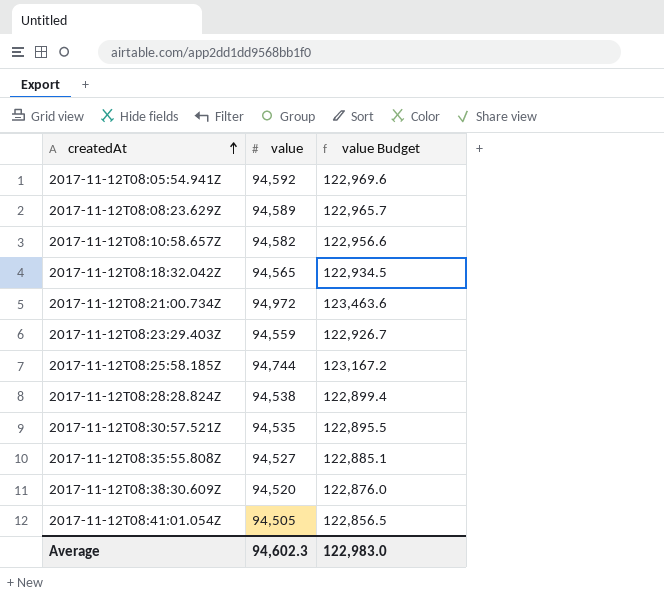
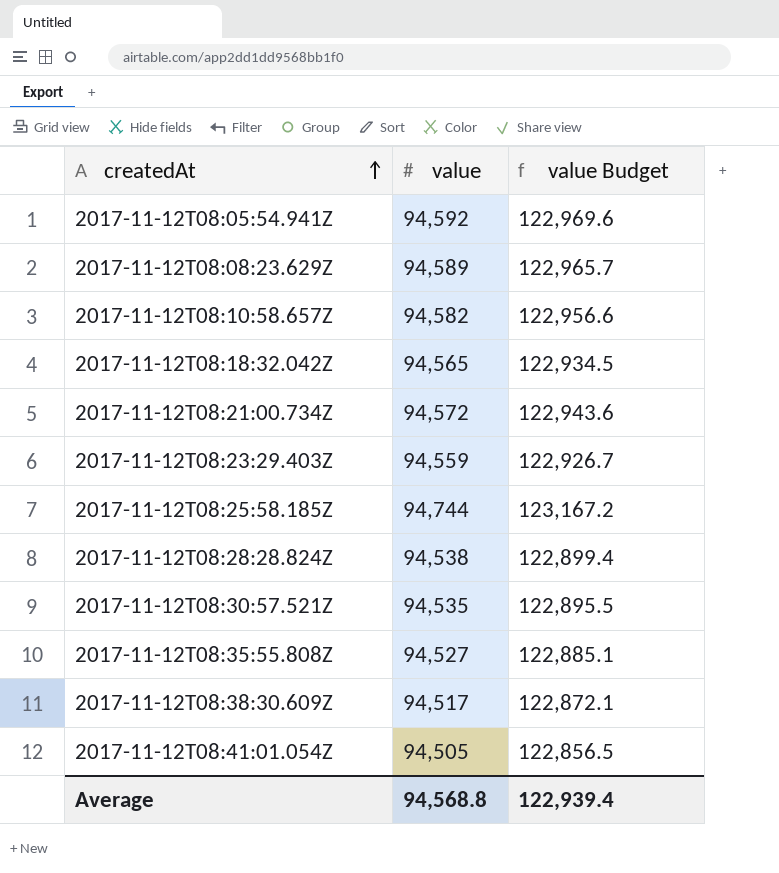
2017-11-12T08:21:00.734Z | value: 94,972 -> 94,572
2017-11-12T08:21:00.734Z | value Budget: 123,463.6 -> 122,943.6
2017-11-12T08:38:30.609Z | value: 94,520 -> 94,517
2017-11-12T08:38:30.609Z | value Budget: 122,876.0 -> 122,872.1
Average | value: 94,602.3 -> 94,568.8
Average | value Budget: 122,983.0 -> 122,939.4

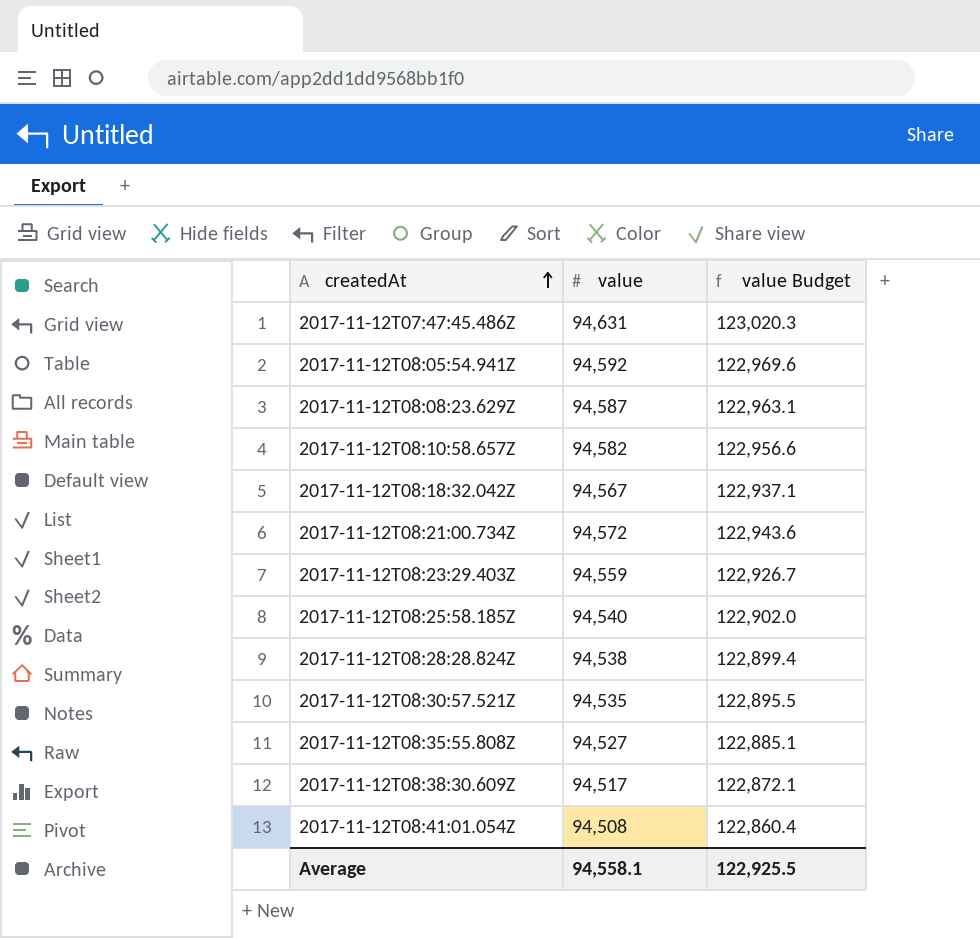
row 2017-11-12T07:47:45.486Z: none -> 94,631 | 123,020.3
2017-11-12T08:08:23.629Z | value: 94,589 -> 94,587
2017-11-12T08:08:23.629Z | value Budget: 122,965.7 -> 122,963.1
2017-11-12T08:18:32.042Z | value: 94,565 -> 94,567
2017-11-12T08:18:32.042Z | value Budget: 122,934.5 -> 122,937.1
2017-11-12T08:25:58.185Z | value: 94,744 -> 94,540
2017-11-12T08:25:58.185Z | value Budget: 123,167.2 -> 122,902.0
2017-11-12T08:41:01.054Z | value: 94,505 -> 94,508
2017-11-12T08:41:01.054Z | value Budget: 122,856.5 -> 122,860.4
Average | value: 94,568.8 -> 94,558.1
Average | value Budget: 122,939.4 -> 122,925.5

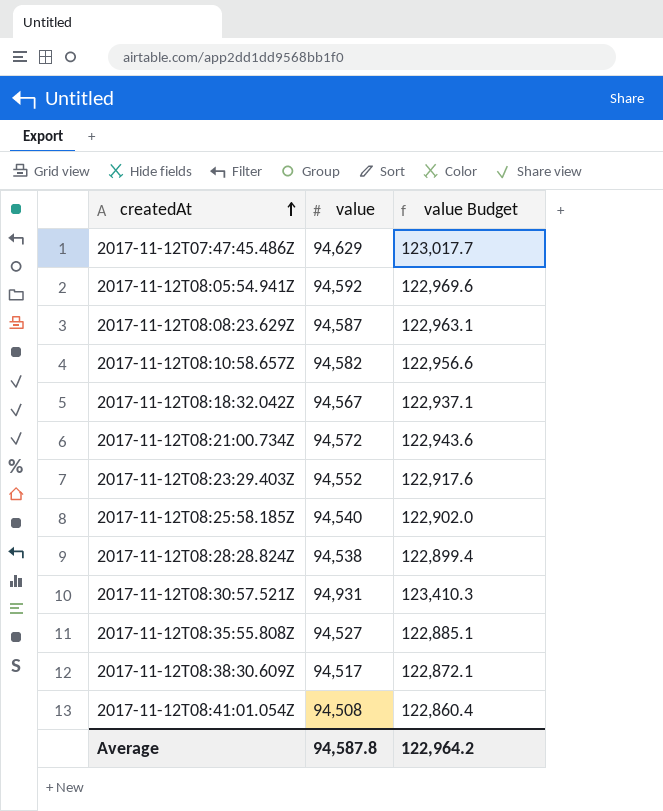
2017-11-12T07:47:45.486Z | value: 94,631 -> 94,629
2017-11-12T07:47:45.486Z | value Budget: 123,020.3 -> 123,017.7
2017-11-12T08:23:29.403Z | value: 94,559 -> 94,552
2017-11-12T08:23:29.403Z | value Budget: 122,926.7 -> 122,917.6
2017-11-12T08:30:57.521Z | value: 94,535 -> 94,931
2017-11-12T08:30:57.521Z | value Budget: 122,895.5 -> 123,410.3
Average | value: 94,558.1 -> 94,587.8
Average | value Budget: 122,925.5 -> 122,964.2

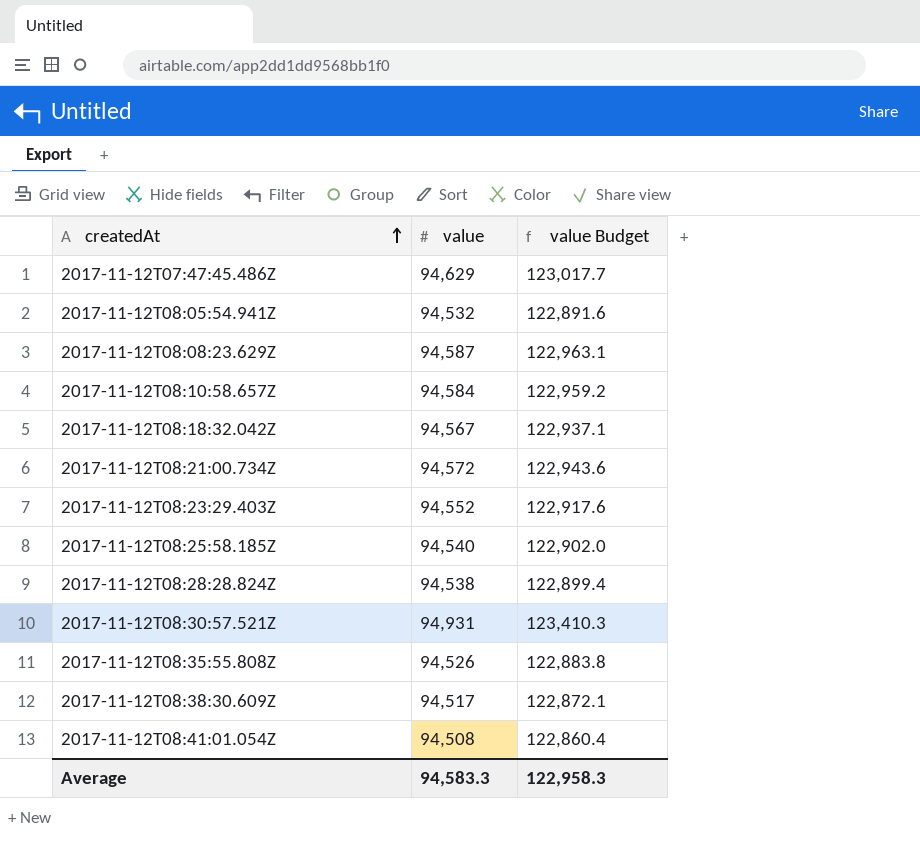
2017-11-12T08:05:54.941Z | value: 94,592 -> 94,532
2017-11-12T08:05:54.941Z | value Budget: 122,969.6 -> 122,891.6
2017-11-12T08:10:58.657Z | value: 94,582 -> 94,584
2017-11-12T08:10:58.657Z | value Budget: 122,956.6 -> 122,959.2
2017-11-12T08:35:55.808Z | value: 94,527 -> 94,526
2017-11-12T08:35:55.808Z | value Budget: 122,885.1 -> 122,883.8
Average | value: 94,587.8 -> 94,583.3
Average | value Budget: 122,964.2 -> 122,958.3

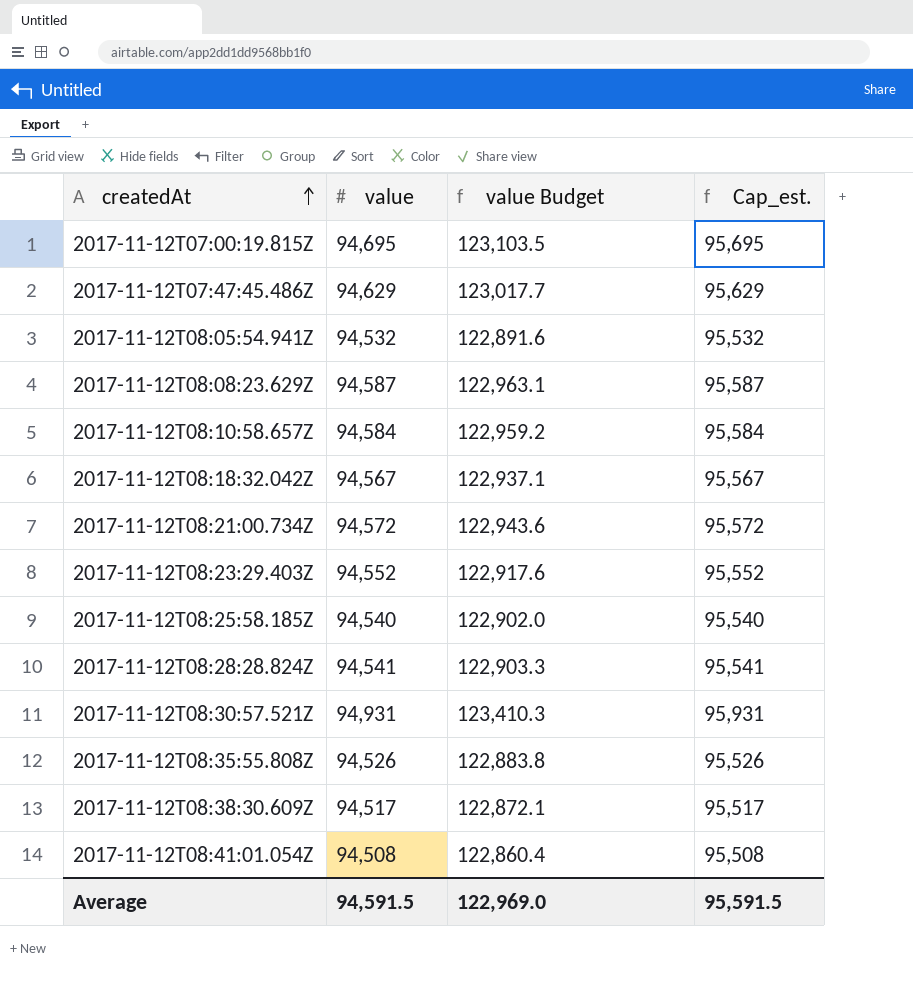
column Cap_est. | formula: none -> [value] + 1000
row 2017-11-12T07:00:19.815Z: none -> 94,695 | 123,103.5 | 95,695
2017-11-12T08:28:28.824Z | value: 94,538 -> 94,541
2017-11-12T08:28:28.824Z | value Budget: 122,899.4 -> 122,903.3
Average | value: 94,583.3 -> 94,591.5
Average | value Budget: 122,958.3 -> 122,969.0

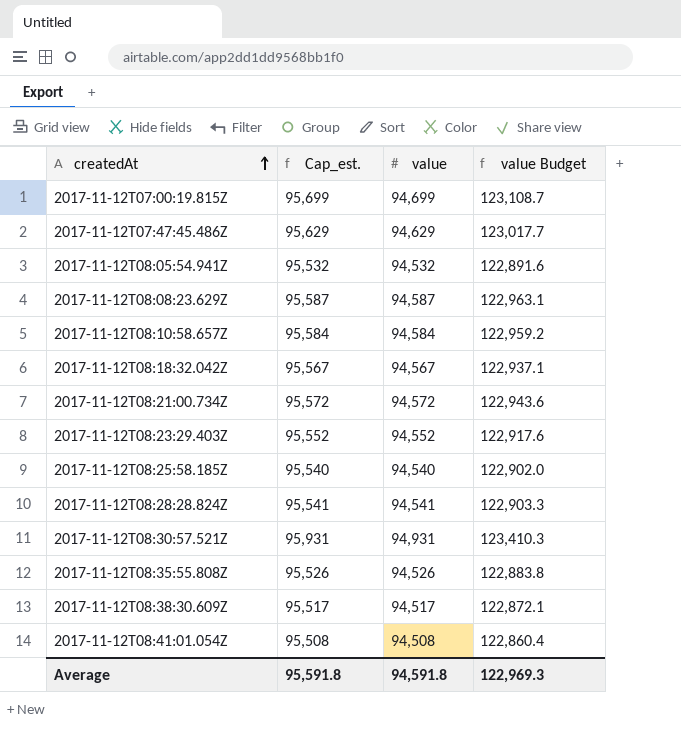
column Cap_est. | position: 4 -> 2
2017-11-12T07:00:19.815Z | Cap_est.: 95,695 -> 95,699
2017-11-12T07:00:19.815Z | value: 94,695 -> 94,699
2017-11-12T07:00:19.815Z | value Budget: 123,103.5 -> 123,108.7
Average | Cap_est.: 95,591.5 -> 95,591.8
Average | value: 94,591.5 -> 94,591.8
Average | value Budget: 122,969.0 -> 122,969.3

